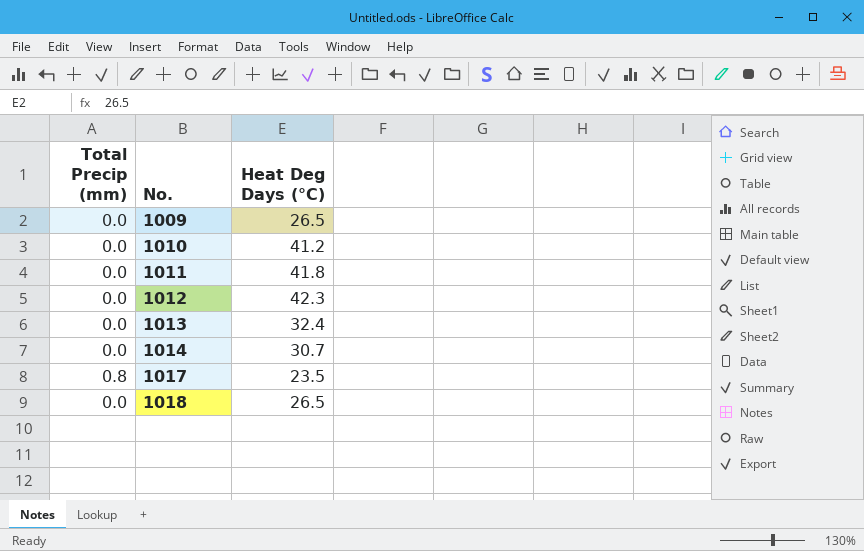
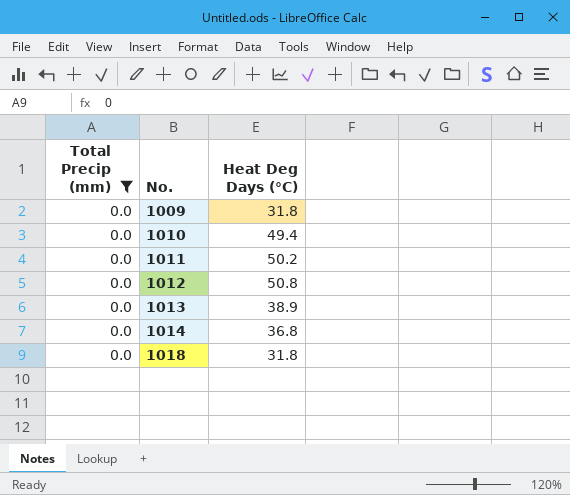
filter: none -> Total Precip (mm) = 0.0
1009 | Heat Deg Days (°C): 26.5 -> 31.8
1010 | Heat Deg Days (°C): 41.2 -> 49.4
1011 | Heat Deg Days (°C): 41.8 -> 50.2
1012 | Heat Deg Days (°C): 42.3 -> 50.8
1013 | Heat Deg Days (°C): 32.4 -> 38.9
1014 | Heat Deg Days (°C): 30.7 -> 36.8
1018 | Heat Deg Days (°C): 26.5 -> 31.8

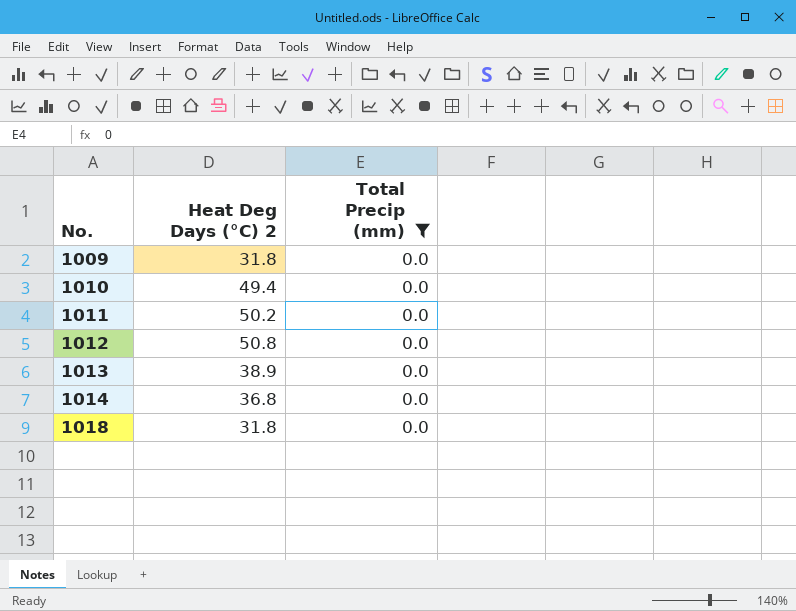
column name: Heat Deg Days (°C) -> Heat Deg Days (°C) 2
column Total Precip (mm) | position: 1 -> 3

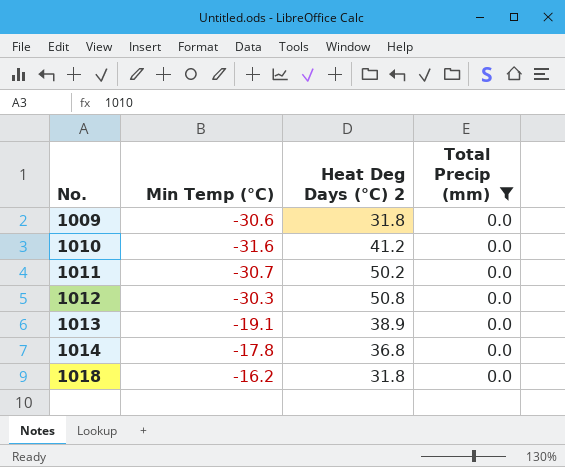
column Min Temp (°C) | position: none -> 2
1010 | Heat Deg Days (°C) 2: 49.4 -> 41.2

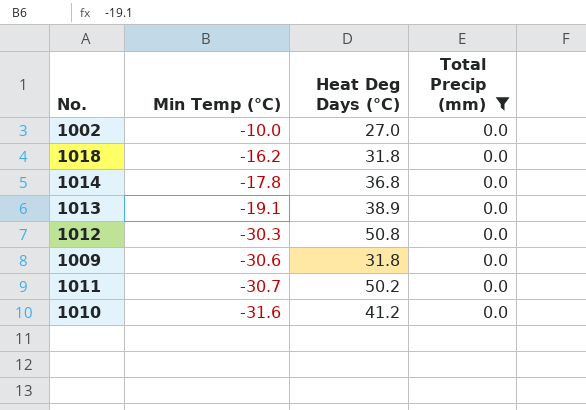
row order: No. ascending -> Min Temp (°C) descending
column name: Heat Deg Days (°C) 2 -> Heat Deg Days (°C)
row 1002: none -> -10.0 | 27.0 | 0.0

